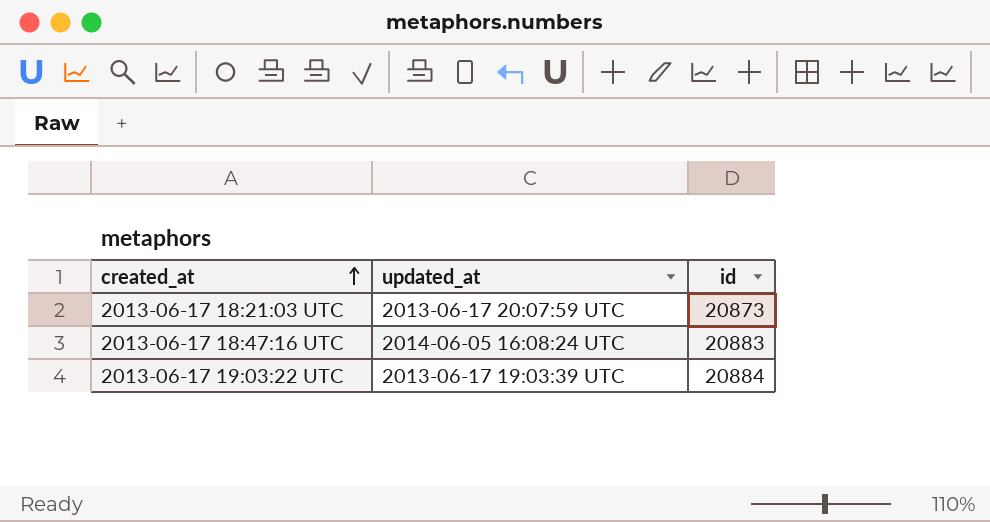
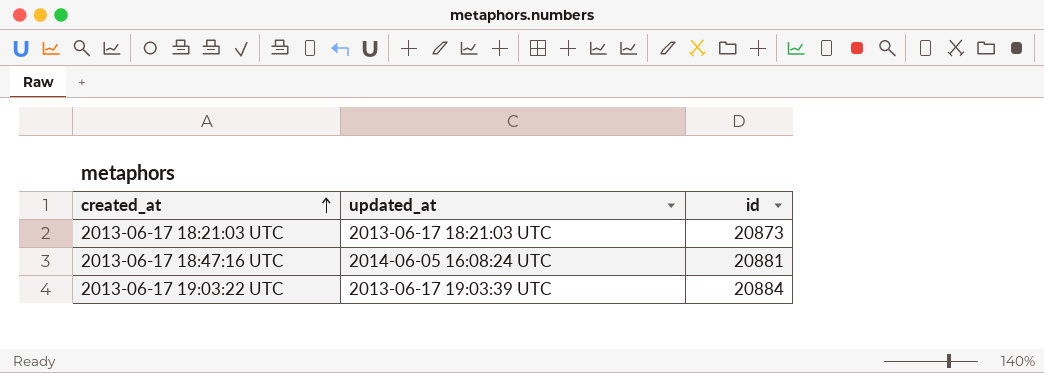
2013-06-17 18:21:03 UTC | updated_at: 2013-06-17 20:07:59 UTC -> 2013-06-17 18:21:03 UTC
2013-06-17 18:47:16 UTC | id: 20883 -> 20881

